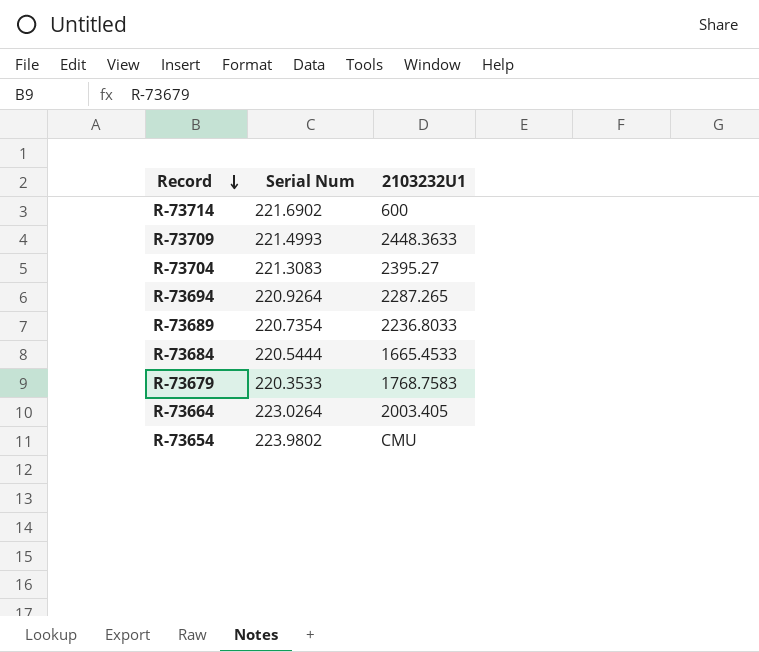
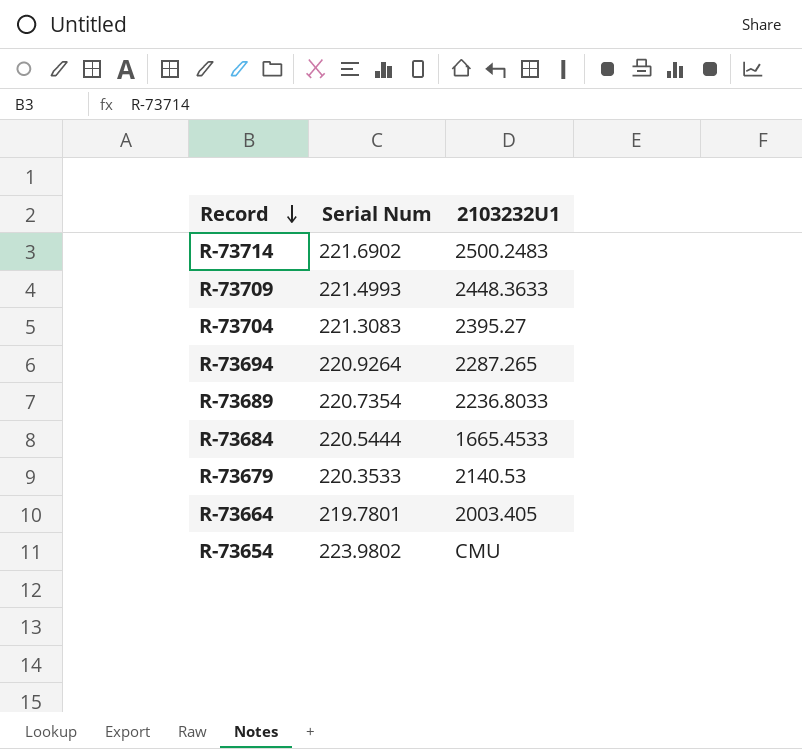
R-73714 | 2103232U1: 600 -> 2500.2483
R-73679 | 2103232U1: 1768.7583 -> 2140.53
R-73664 | Serial Num: 223.0264 -> 219.7801

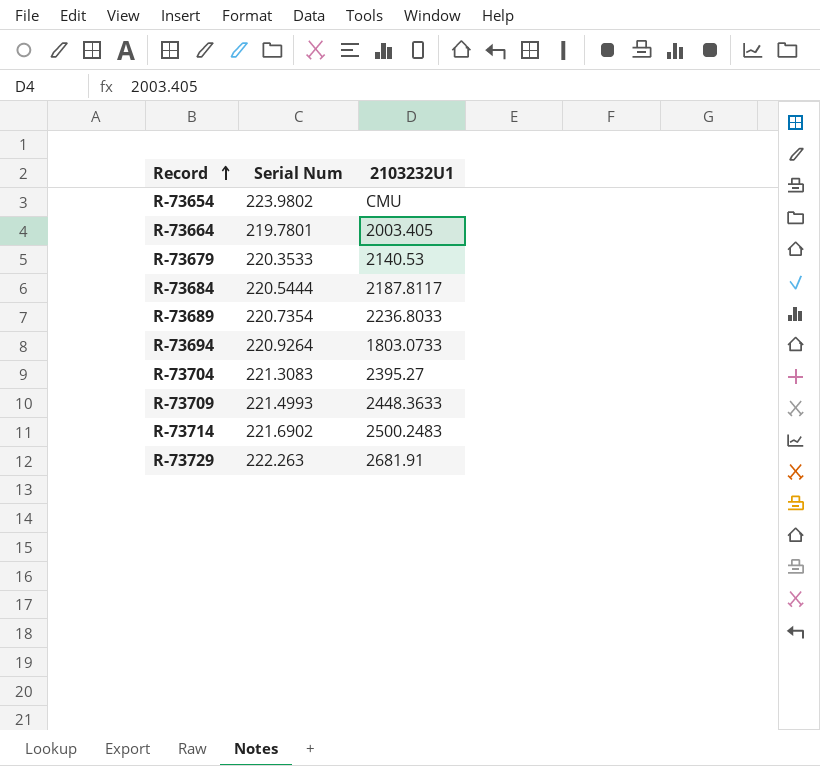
row order: Record descending -> Record ascending
R-73684 | 2103232U1: 1665.4533 -> 2187.8117
R-73694 | 2103232U1: 2287.265 -> 1803.0733
row R-73729: none -> 222.263 | 2681.91

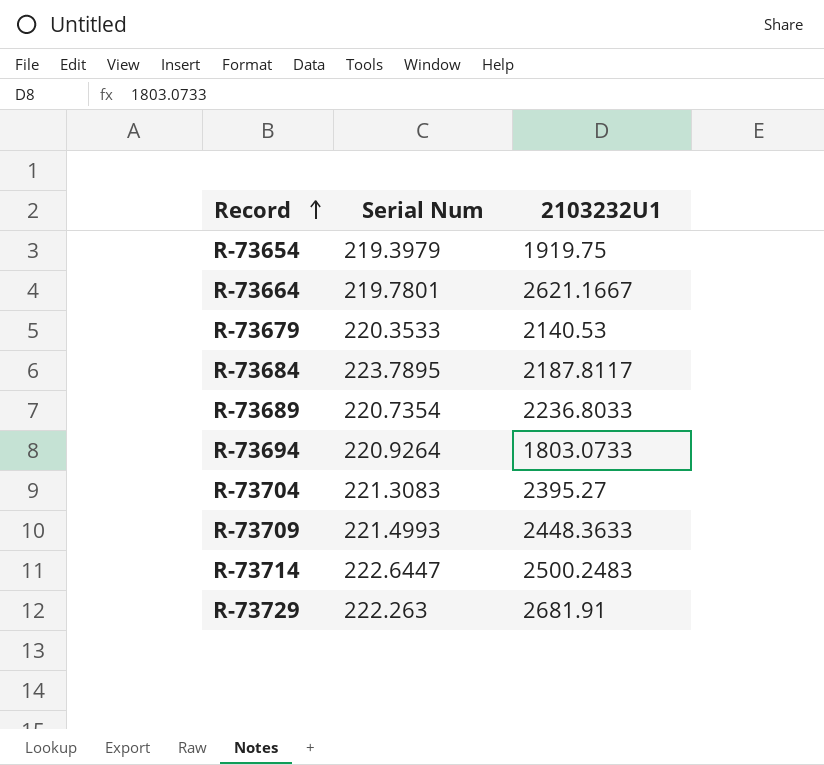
R-73654 | Serial Num: 223.9802 -> 219.3979
R-73654 | 2103232U1: CMU -> 1919.75
R-73664 | 2103232U1: 2003.405 -> 2621.1667
R-73684 | Serial Num: 220.5444 -> 223.7895
R-73714 | Serial Num: 221.6902 -> 222.6447

